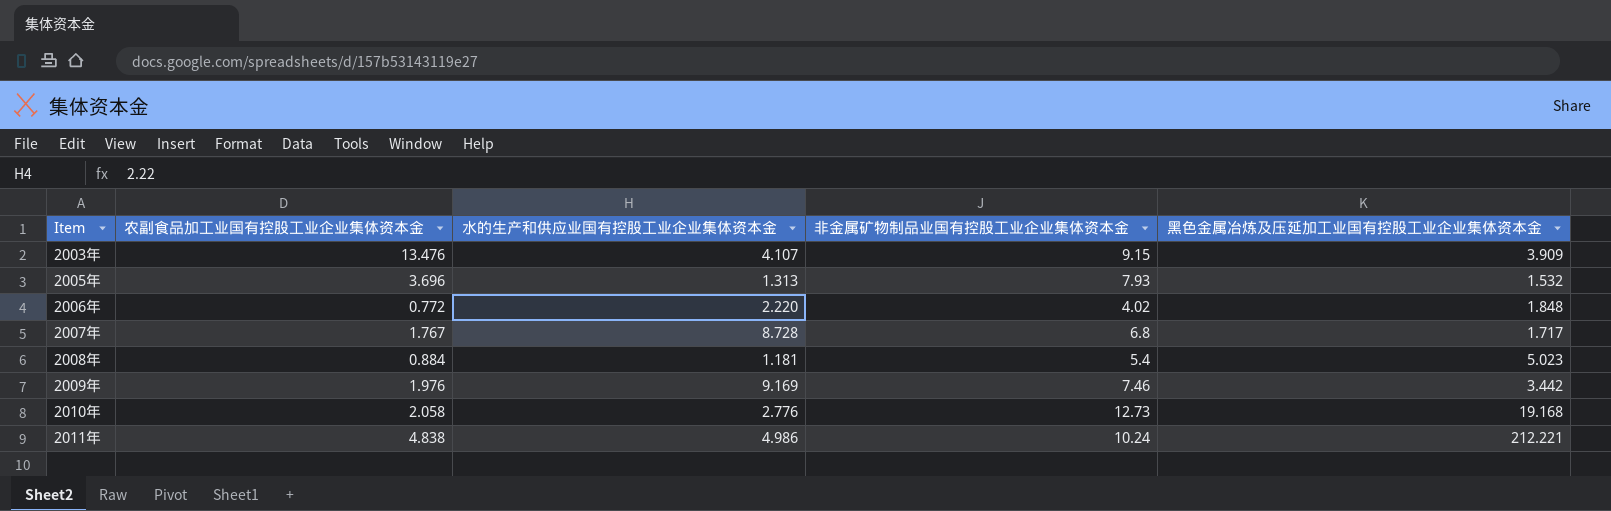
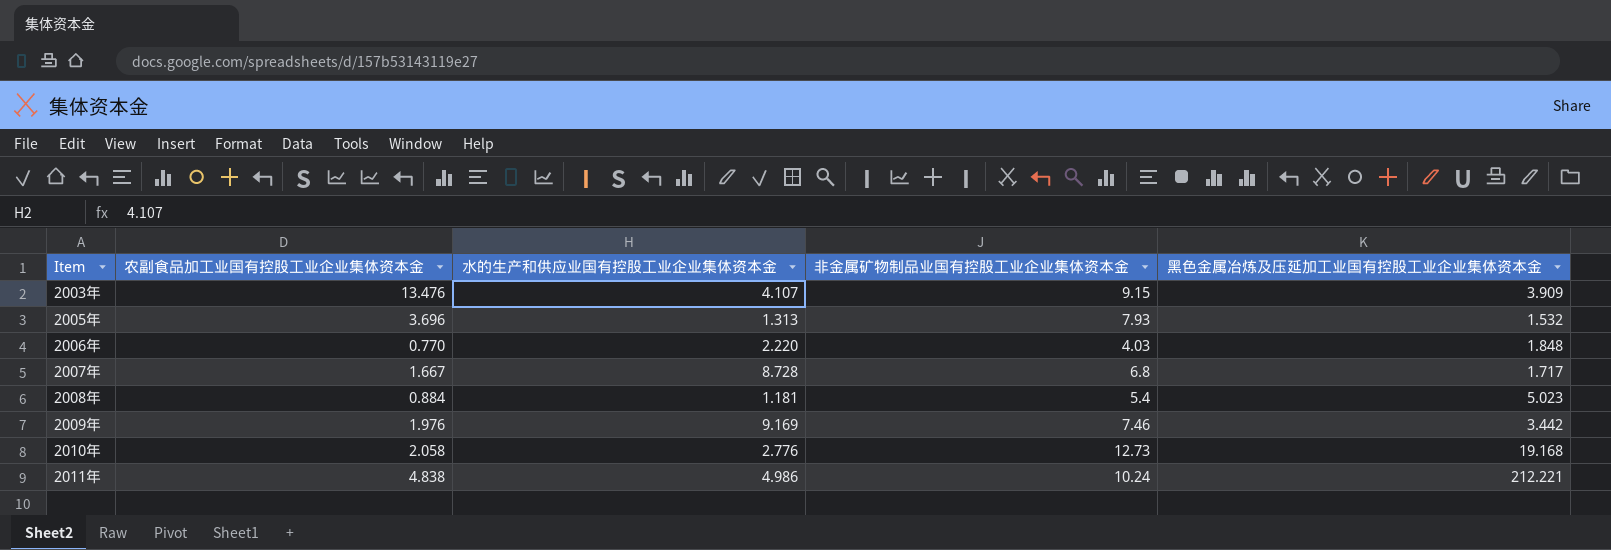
2006年 | 农副食品加工业国有控股工业企业集体资本金: 0.772 -> 0.770
2006年 | 非金属矿物制品业国有控股工业企业集体资本金: 4.02 -> 4.03
2007年 | 农副食品加工业国有控股工业企业集体资本金: 1.767 -> 1.667

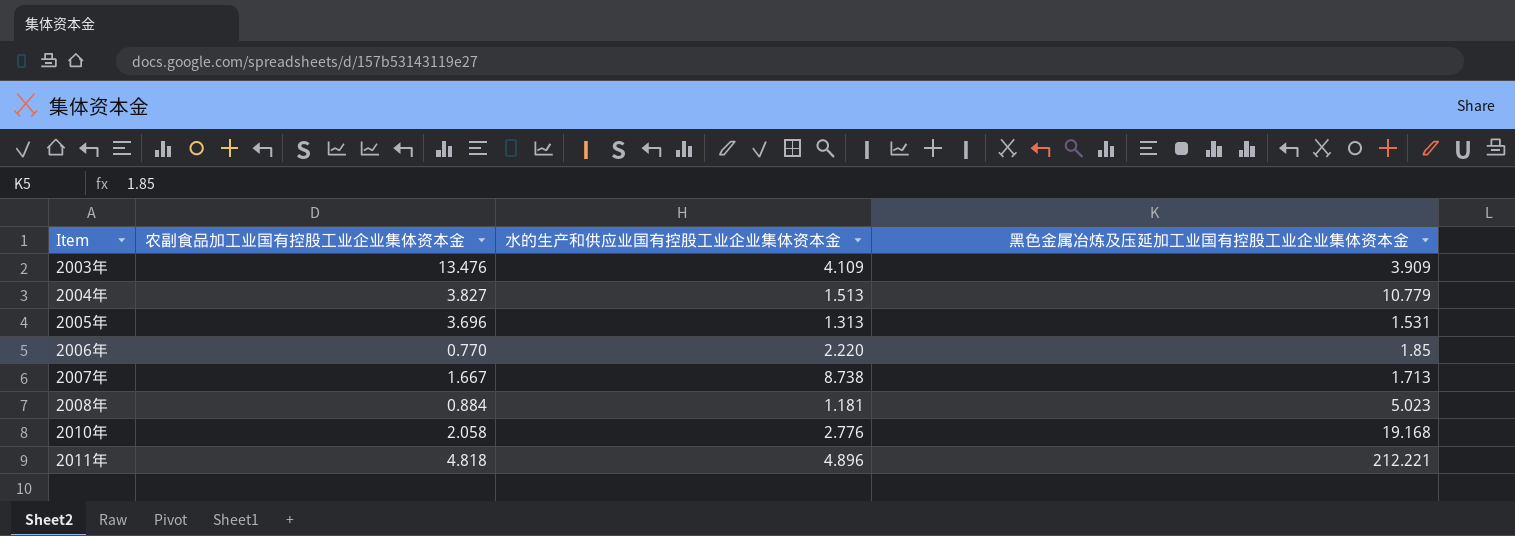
column 非金属矿物制品业国有控股工业企业集体资本金 | position: 4 -> none
row 2009年: 1.976 | 9.169 | 7.46 | 3.442 -> none
2003年 | 水的生产和供应业国有控股工业企业集体资本金: 4.107 -> 4.109
row 2004年: none -> 3.827 | 1.513 | 10.779
2005年 | 黑色金属冶炼及压延加工业国有控股工业企业集体资本金: 1.532 -> 1.531
2006年 | 黑色金属冶炼及压延加工业国有控股工业企业集体资本金: 1.848 -> 1.85
2007年 | 水的生产和供应业国有控股工业企业集体资本金: 8.728 -> 8.738
2007年 | 黑色金属冶炼及压延加工业国有控股工业企业集体资本金: 1.717 -> 1.713
2011年 | 农副食品加工业国有控股工业企业集体资本金: 4.838 -> 4.818
2011年 | 水的生产和供应业国有控股工业企业集体资本金: 4.986 -> 4.896

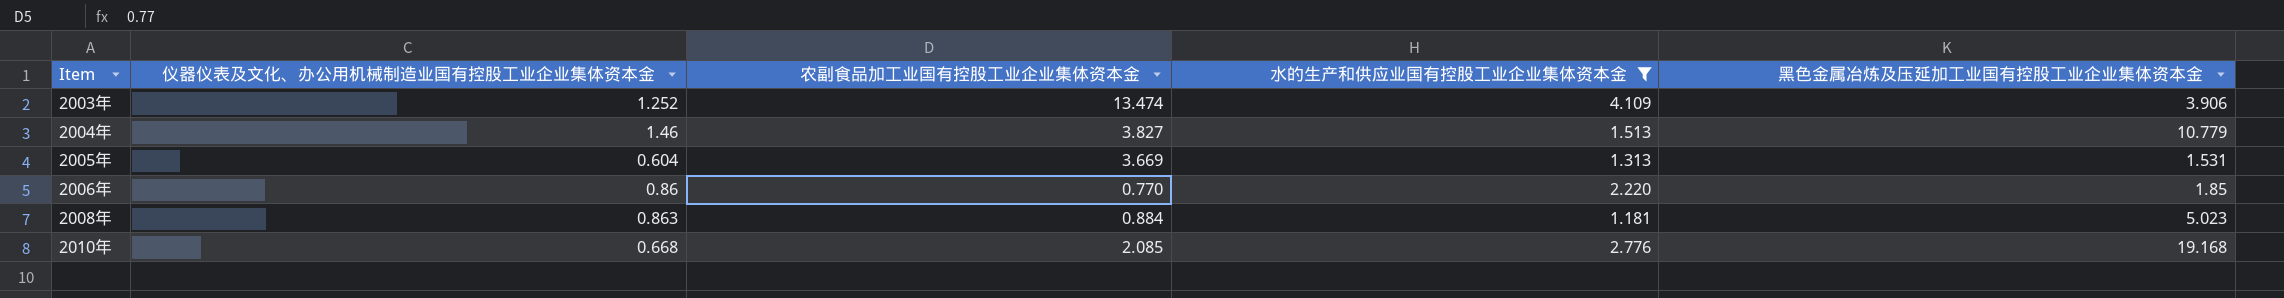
filter: none -> 水的生产和供应业国有控股工业企业集体资本金 <= 4.109
column 仪器仪表及文化、办公用机械制造业国有控股工业企业集体资本金 | position: none -> 2
2003年 | 农副食品加工业国有控股工业企业集体资本金: 13.476 -> 13.474
2003年 | 黑色金属冶炼及压延加工业国有控股工业企业集体资本金: 3.909 -> 3.906
2005年 | 农副食品加工业国有控股工业企业集体资本金: 3.696 -> 3.669
2010年 | 农副食品加工业国有控股工业企业集体资本金: 2.058 -> 2.085

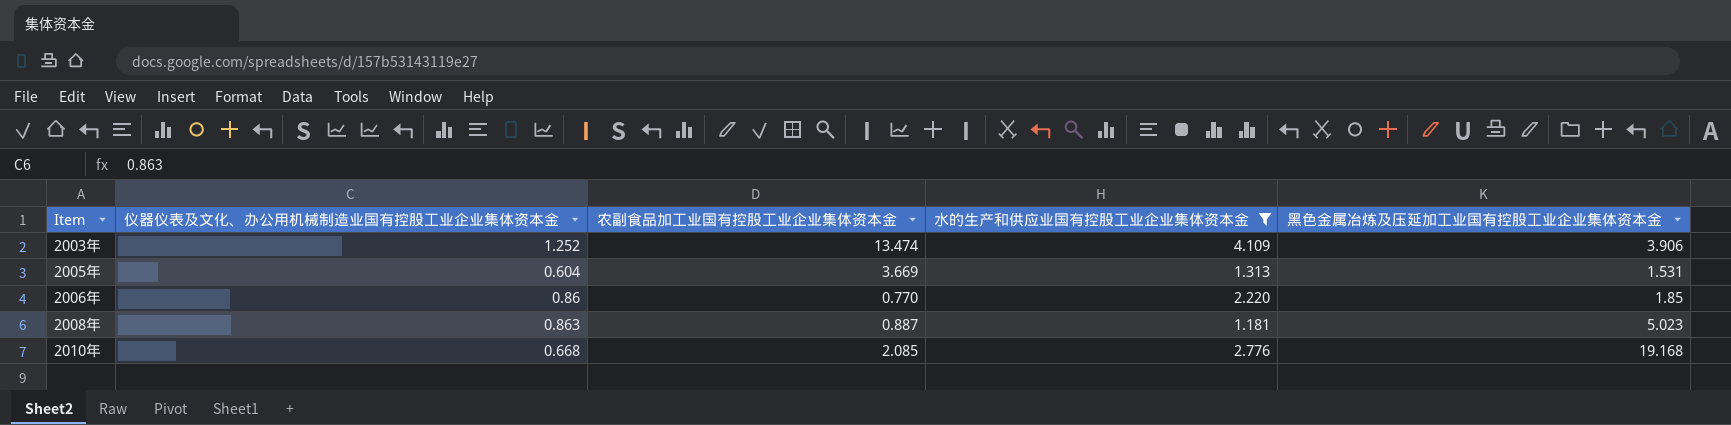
row 2004年: 1.46 | 3.827 | 1.513 | 10.779 -> none
2008年 | 农副食品加工业国有控股工业企业集体资本金: 0.884 -> 0.887

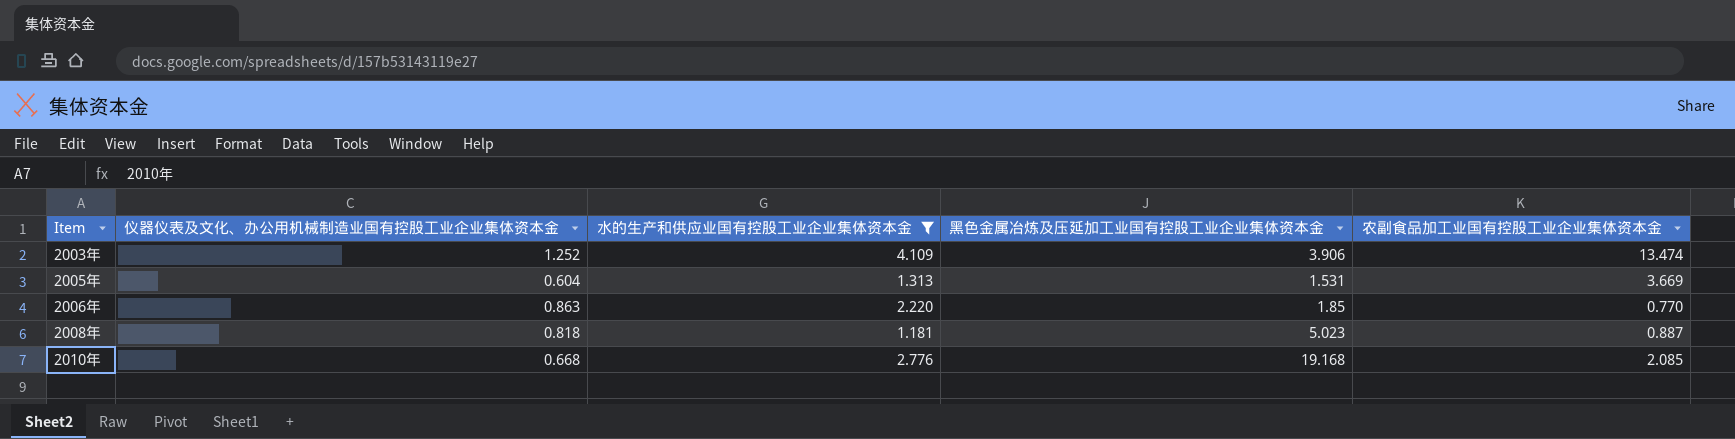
column 农副食品加工业国有控股工业企业集体资本金 | position: 3 -> 5
2006年 | 仪器仪表及文化、办公用机械制造业国有控股工业企业集体资本金: 0.86 -> 0.863
2008年 | 仪器仪表及文化、办公用机械制造业国有控股工业企业集体资本金: 0.863 -> 0.818

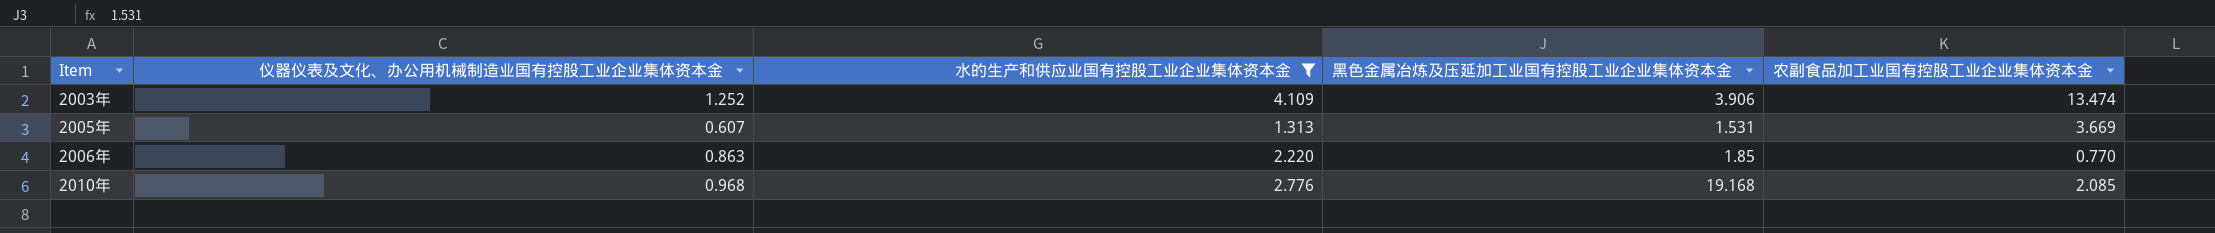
row 2008年: 0.818 | 1.181 | 5.023 | 0.887 -> none
2005年 | 仪器仪表及文化、办公用机械制造业国有控股工业企业集体资本金: 0.604 -> 0.607
2010年 | 仪器仪表及文化、办公用机械制造业国有控股工业企业集体资本金: 0.668 -> 0.968

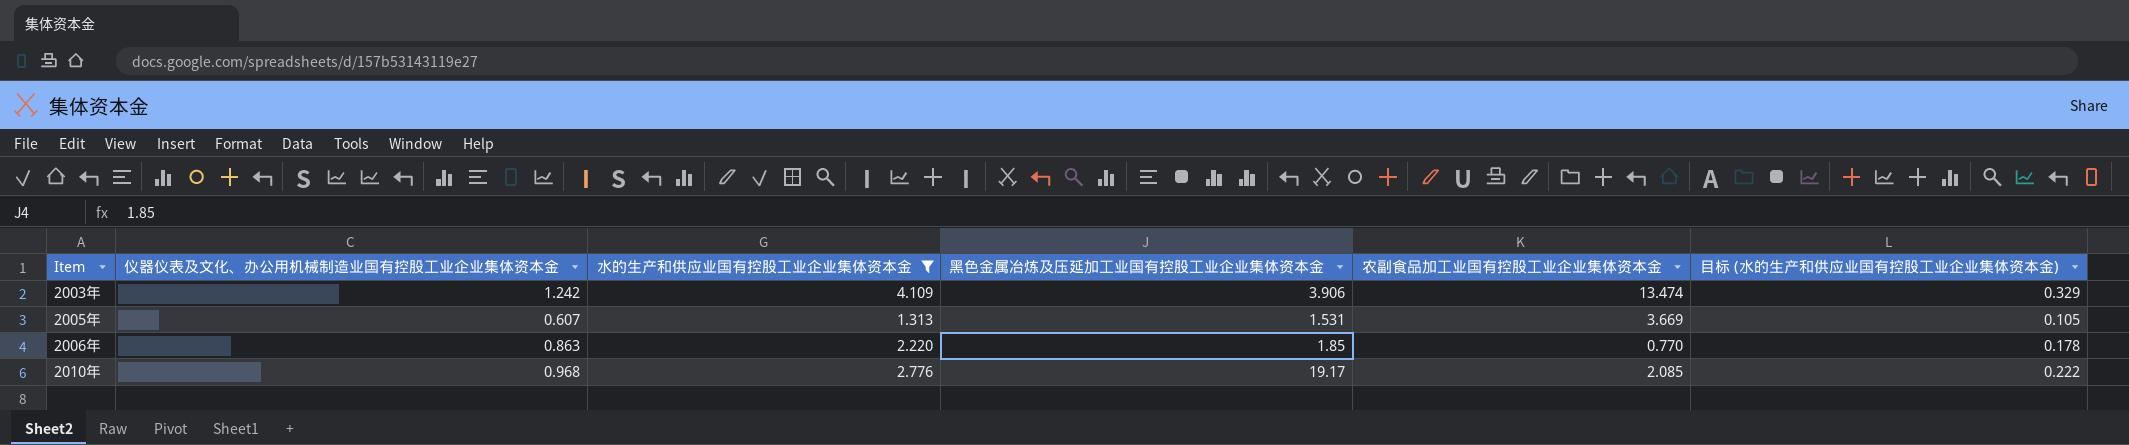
column 目标 (水的生产和供应业国有控股工业企业集体资本金) | formula: none -> [水的生产和供应业国有控股工业企业集体资本金] * 0.08
2003年 | 仪器仪表及文化、办公用机械制造业国有控股工业企业集体资本金: 1.252 -> 1.242
2010年 | 黑色金属冶炼及压延加工业国有控股工业企业集体资本金: 19.168 -> 19.17

